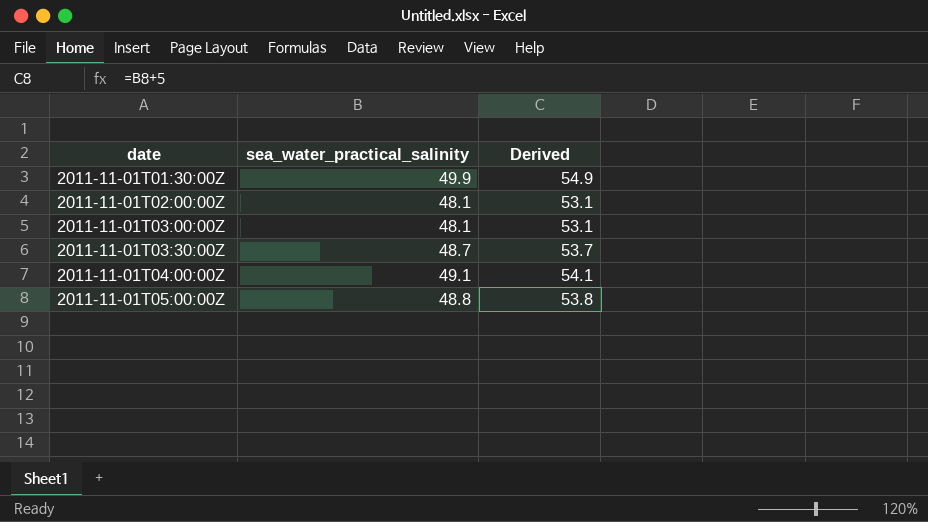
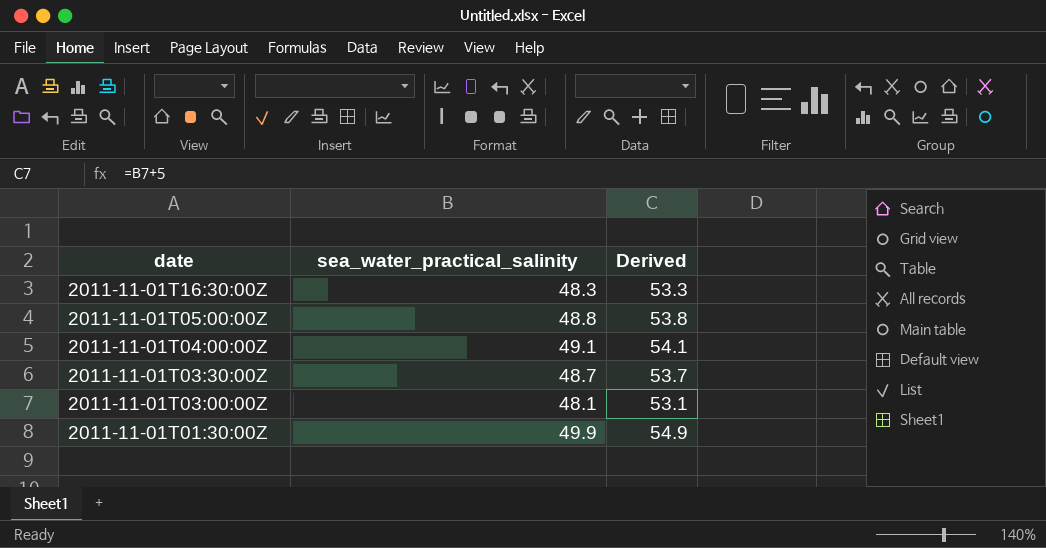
row order: date ascending -> date descending
row 2011-11-01T02:00:00Z: 48.1 | 53.1 -> none
row 2011-11-01T16:30:00Z: none -> 48.3 | 53.3

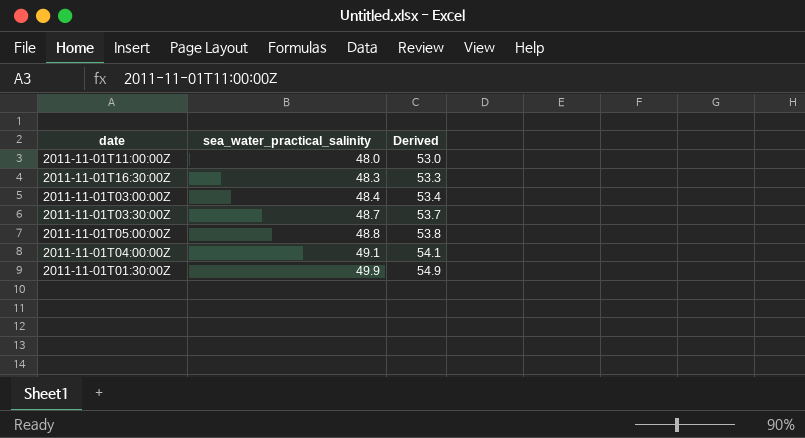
row order: date descending -> sea_water_practical_salinity ascending
row 2011-11-01T11:00:00Z: none -> 48.0 | 53.0
2011-11-01T03:00:00Z | sea_water_practical_salinity: 48.1 -> 48.4
2011-11-01T03:00:00Z | Derived: 53.1 -> 53.4

